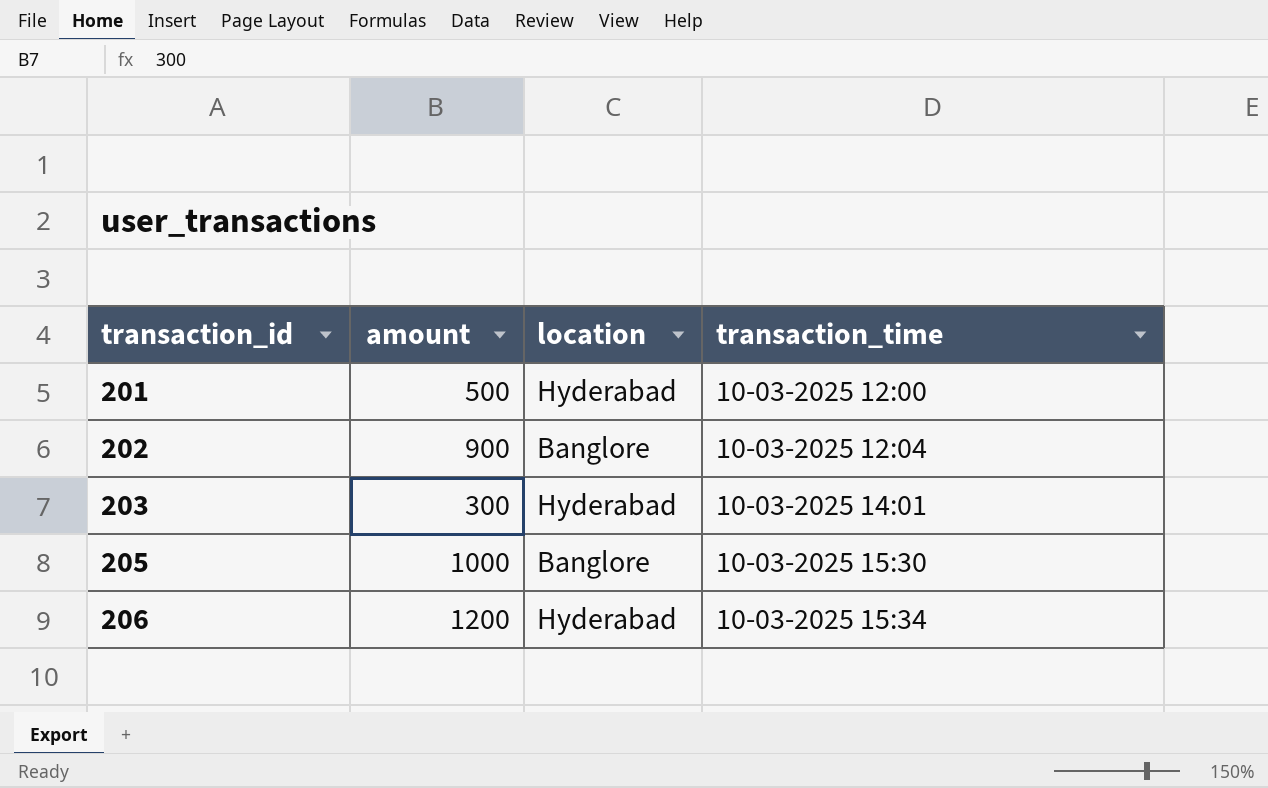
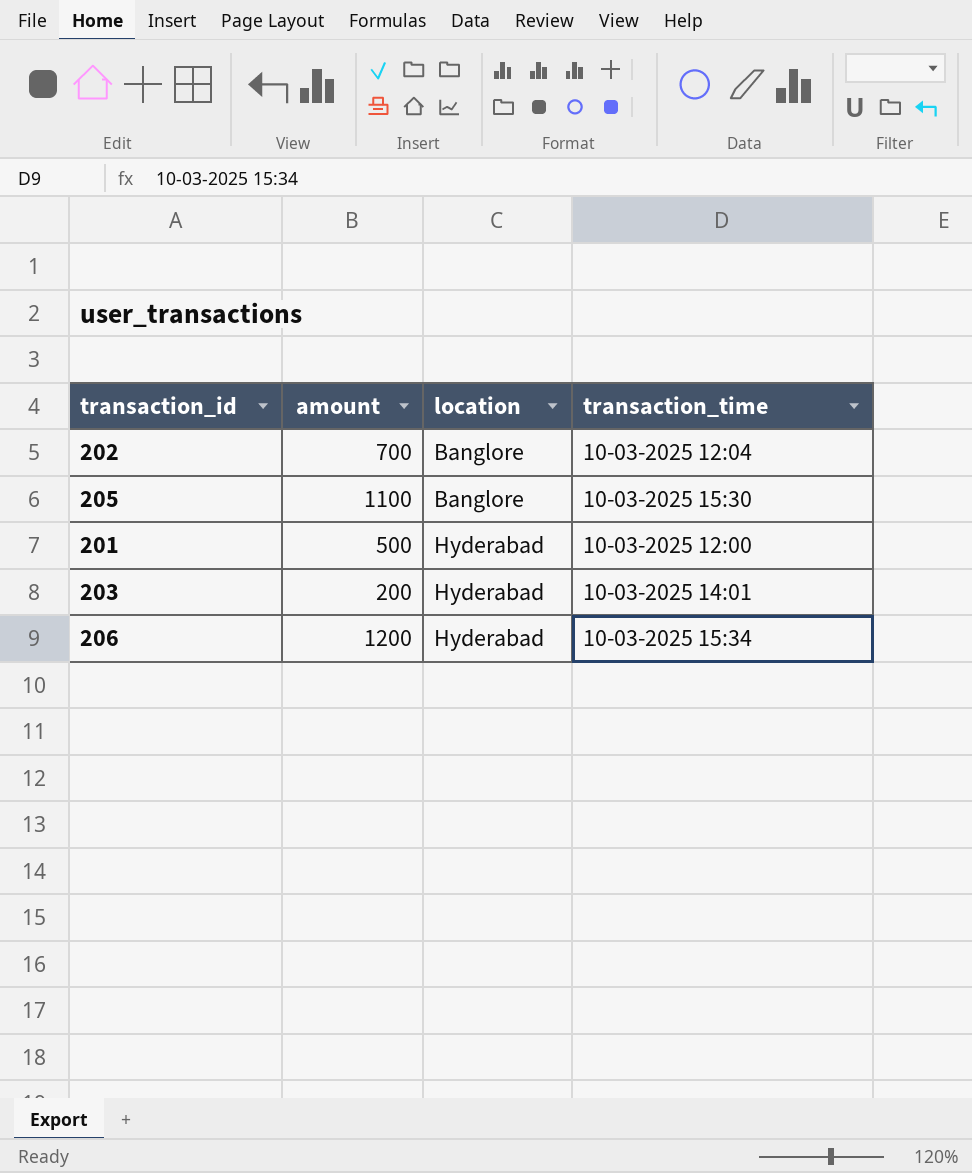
row order: transaction_id ascending -> location ascending
202 | amount: 900 -> 700
205 | amount: 1000 -> 1100
203 | amount: 300 -> 200

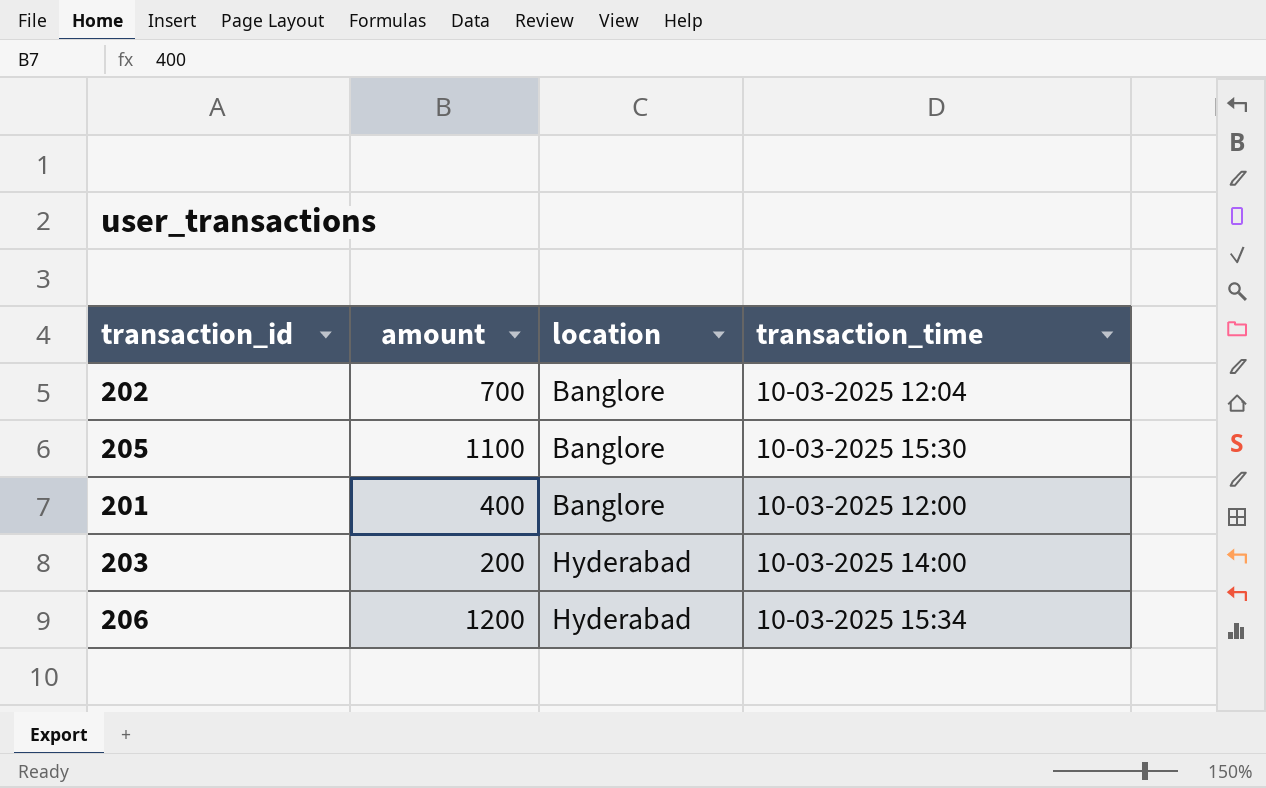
201 | amount: 500 -> 400
201 | location: Hyderabad -> Banglore
203 | transaction_time: 10-03-2025 14:01 -> 10-03-2025 14:00

